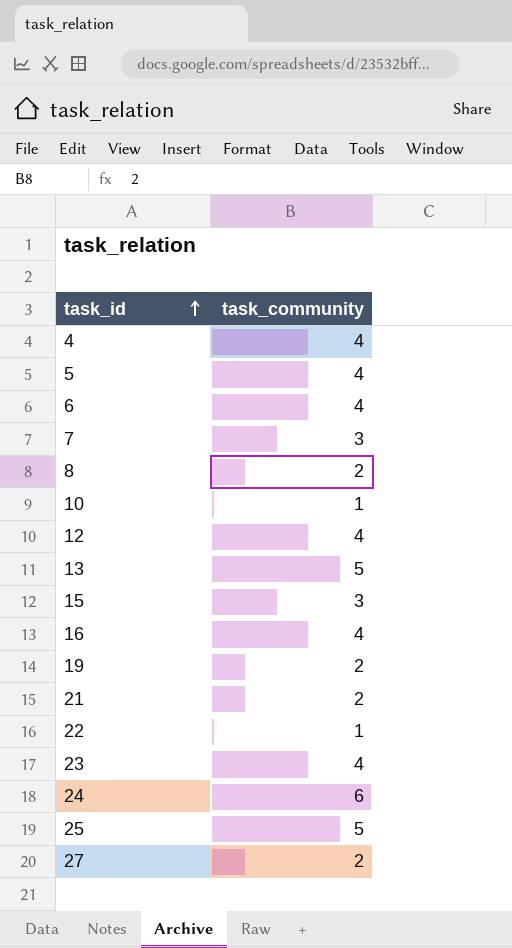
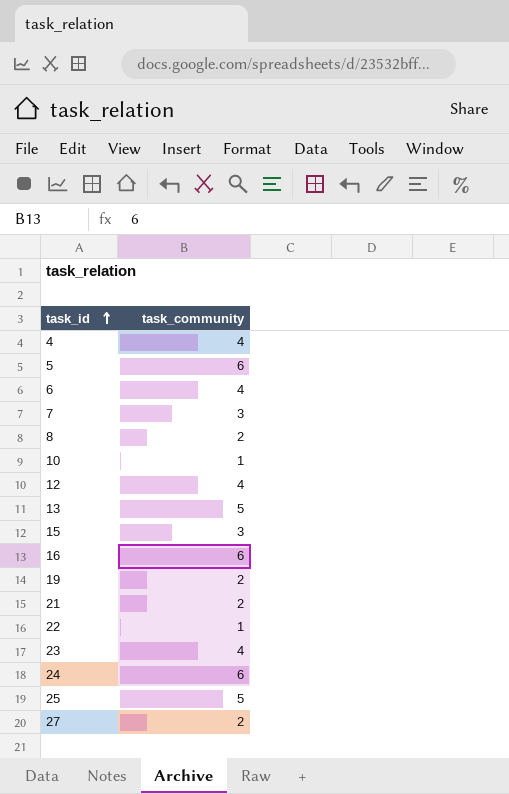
5 | task_community: 4 -> 6
16 | task_community: 4 -> 6

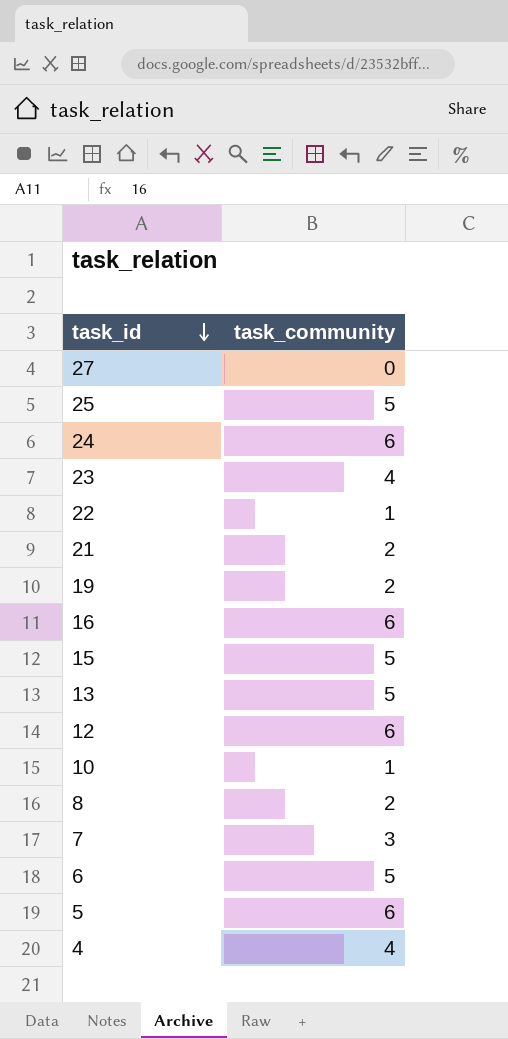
row order: task_id ascending -> task_id descending
27 | task_community: 2 -> 0
15 | task_community: 3 -> 5
12 | task_community: 4 -> 6
6 | task_community: 4 -> 5

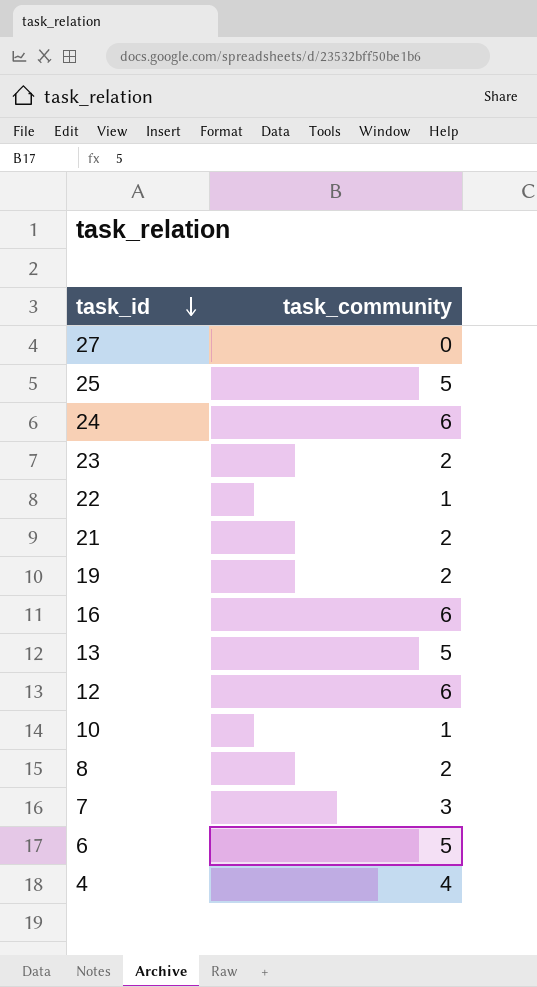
row 15: 5 -> none
row 5: 6 -> none
23 | task_community: 4 -> 2

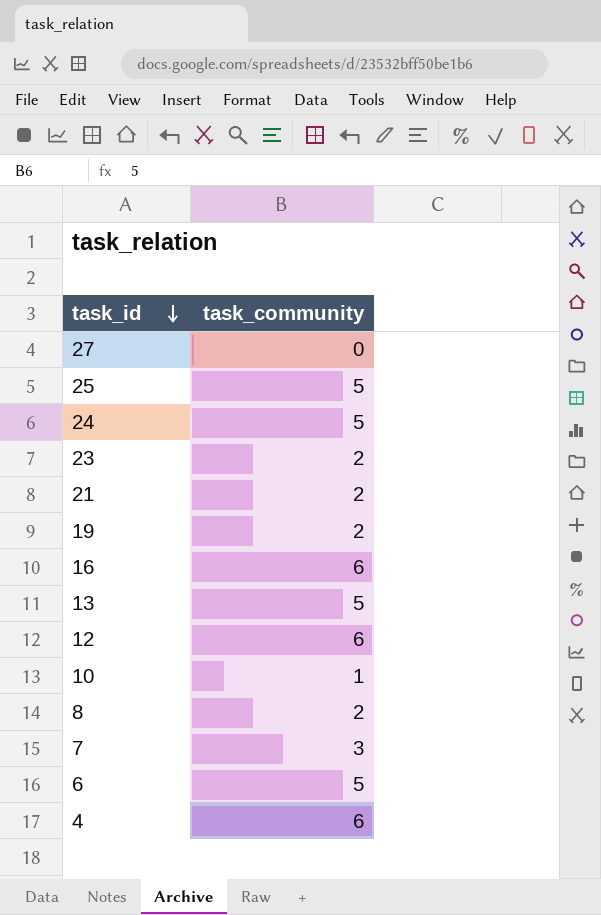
row 22: 1 -> none
24 | task_community: 6 -> 5
4 | task_community: 4 -> 6

